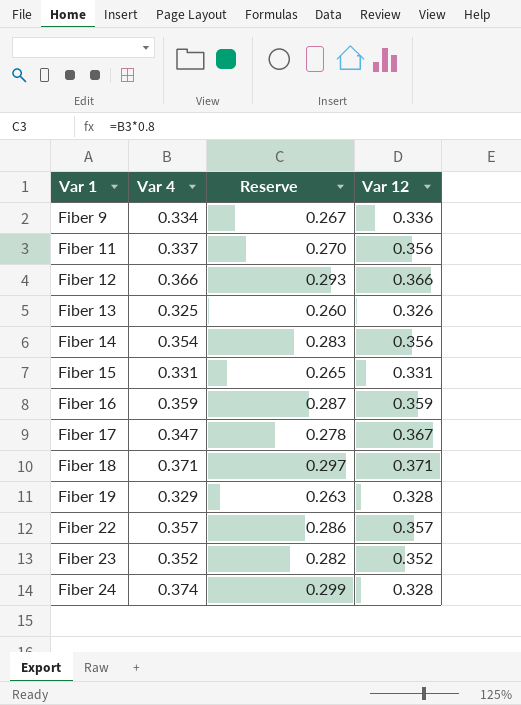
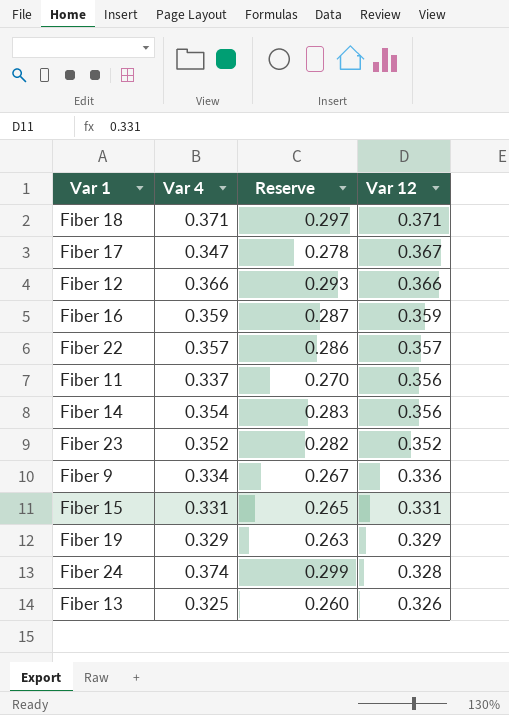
row order: Var 1 ascending -> Var 12 descending
Fiber 19 | Var 12: 0.328 -> 0.329

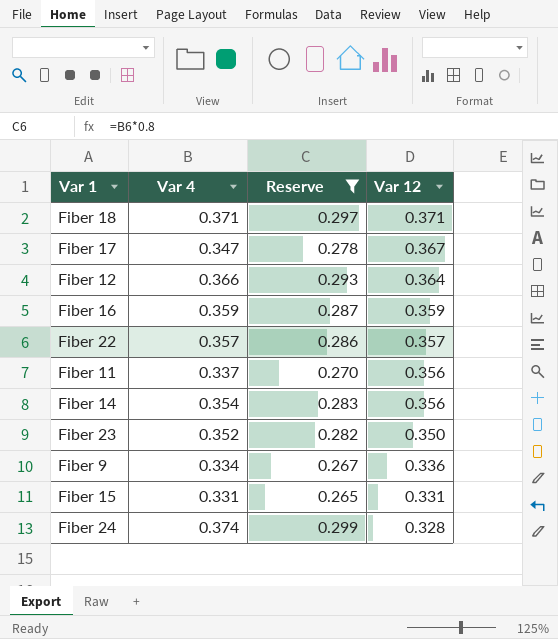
filter: none -> Reserve >= 0.265
Fiber 12 | Var 12: 0.366 -> 0.364
Fiber 23 | Var 12: 0.352 -> 0.350

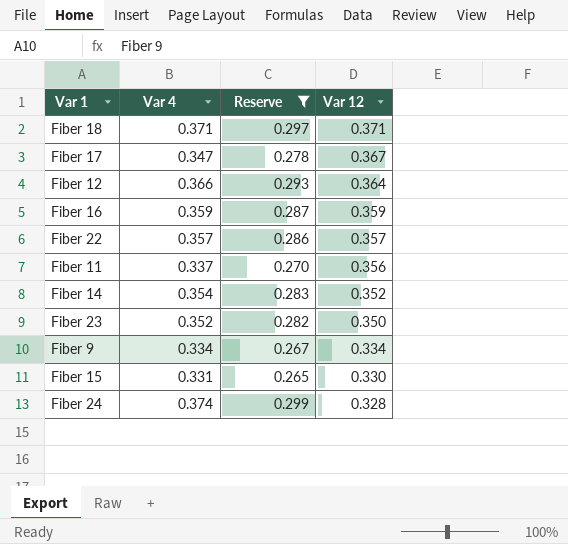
Fiber 14 | Var 12: 0.356 -> 0.352
Fiber 9 | Var 12: 0.336 -> 0.334
Fiber 15 | Var 12: 0.331 -> 0.330

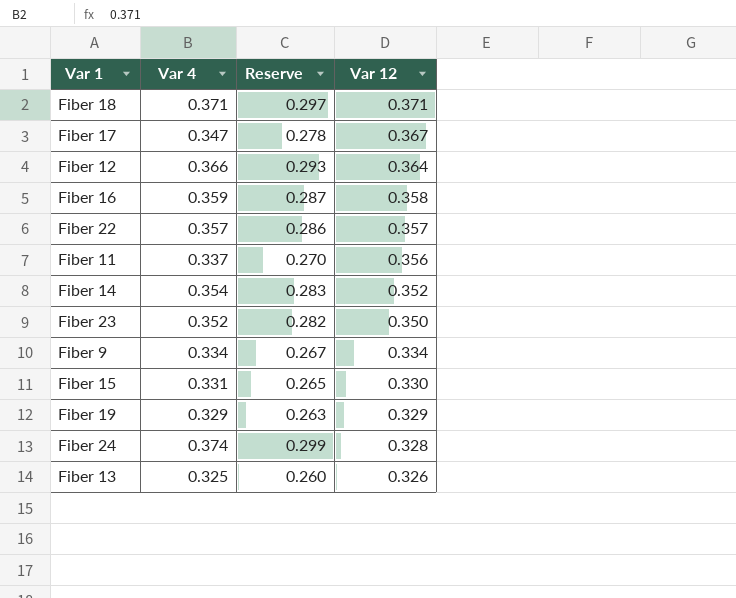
filter: Reserve >= 0.265 -> none
Fiber 16 | Var 12: 0.359 -> 0.358

